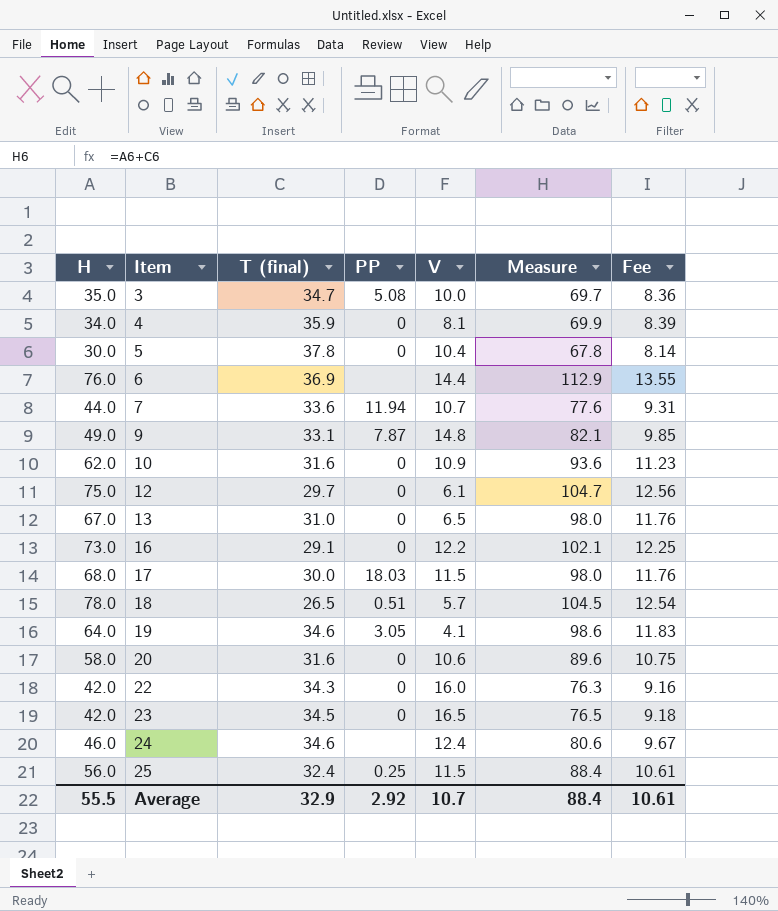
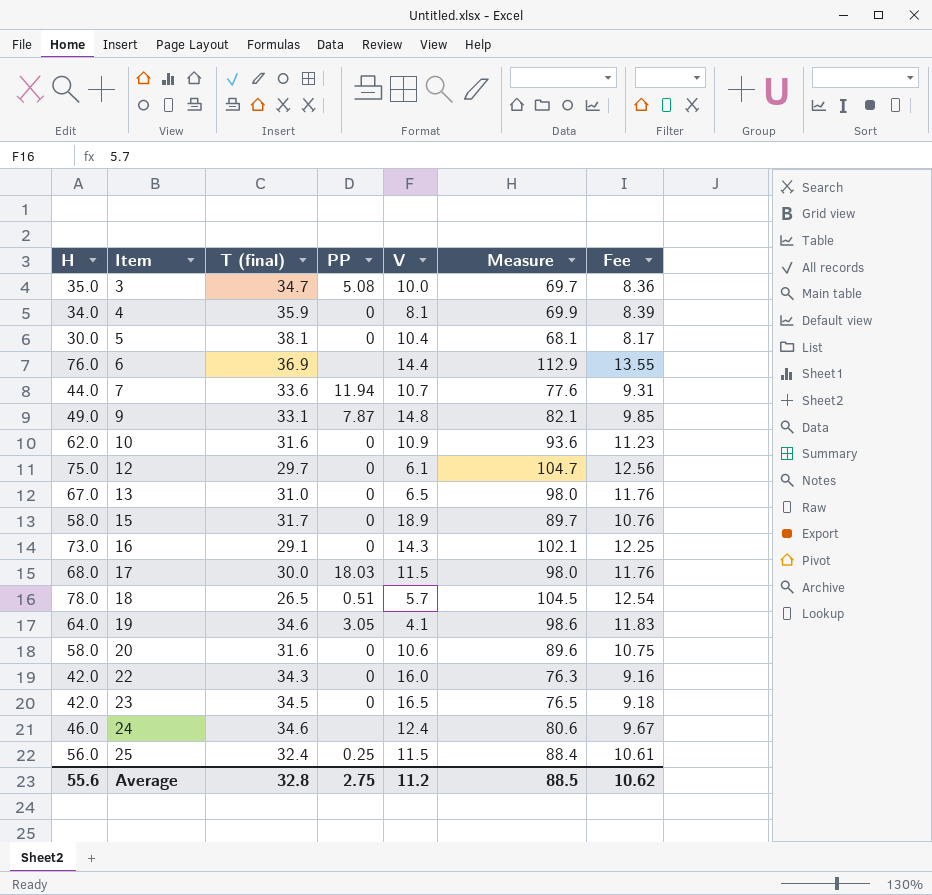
5 | T (final): 37.8 -> 38.1
5 | Measure: 67.8 -> 68.1
5 | Fee: 8.14 -> 8.17
row 15: none -> 58.0 | 31.7 | 0 | 18.9 | 89.7 | 10.76
16 | V: 12.2 -> 14.3
Average | H: 55.5 -> 55.6
Average | T (final): 32.9 -> 32.8
Average | PP: 2.92 -> 2.75
Average | V: 10.7 -> 11.2
Average | Measure: 88.4 -> 88.5
Average | Fee: 10.61 -> 10.62

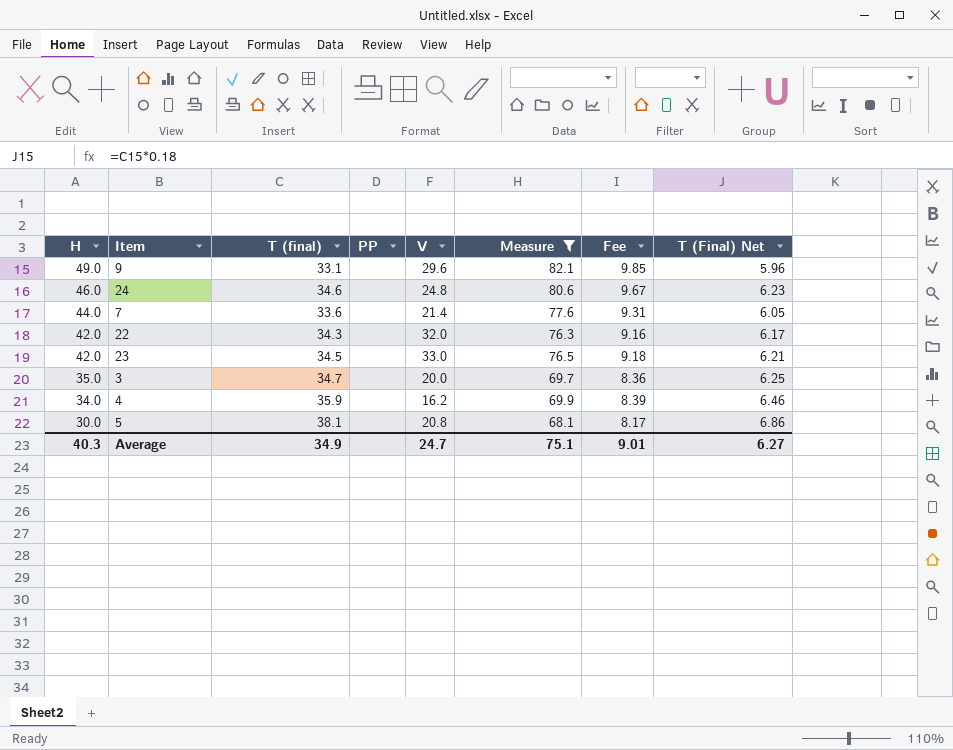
filter: none -> Measure <= 82.1
row order: Item ascending -> H descending
column T (Final) Net | formula: none -> [T (final)] * 0.18
9 | PP: 7.87 -> none
9 | V: 14.8 -> 29.6
24 | V: 12.4 -> 24.8
7 | PP: 11.94 -> none
7 | V: 10.7 -> 21.4
22 | PP: 0 -> none
22 | V: 16.0 -> 32.0
23 | PP: 0 -> none
23 | V: 16.5 -> 33.0
3 | PP: 5.08 -> none
3 | V: 10.0 -> 20.0
4 | PP: 0 -> none
4 | V: 8.1 -> 16.2
5 | PP: 0 -> none
5 | V: 10.4 -> 20.8
Average | H: 55.6 -> 40.3
Average | T (final): 32.8 -> 34.9
Average | PP: 2.75 -> none
Average | V: 11.2 -> 24.7
Average | Measure: 88.5 -> 75.1
Average | Fee: 10.62 -> 9.01

